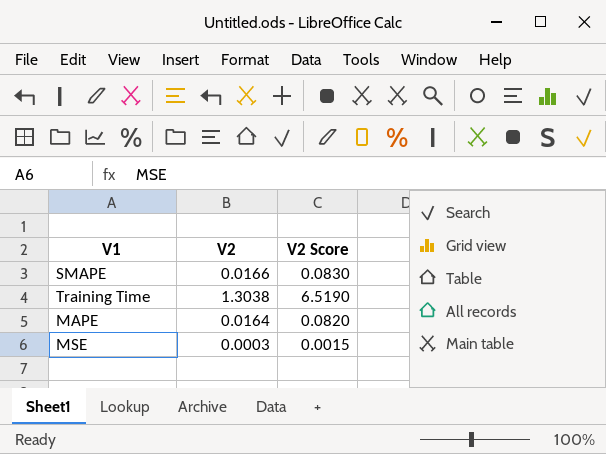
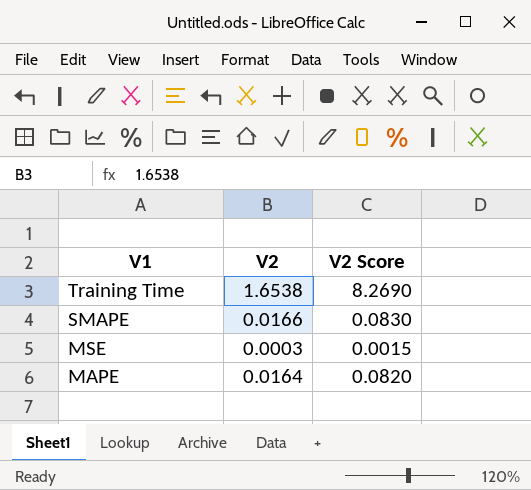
row order: none -> V1 descending
Training Time | V2: 1.3038 -> 1.6538
Training Time | V2 Score: 6.5190 -> 8.2690

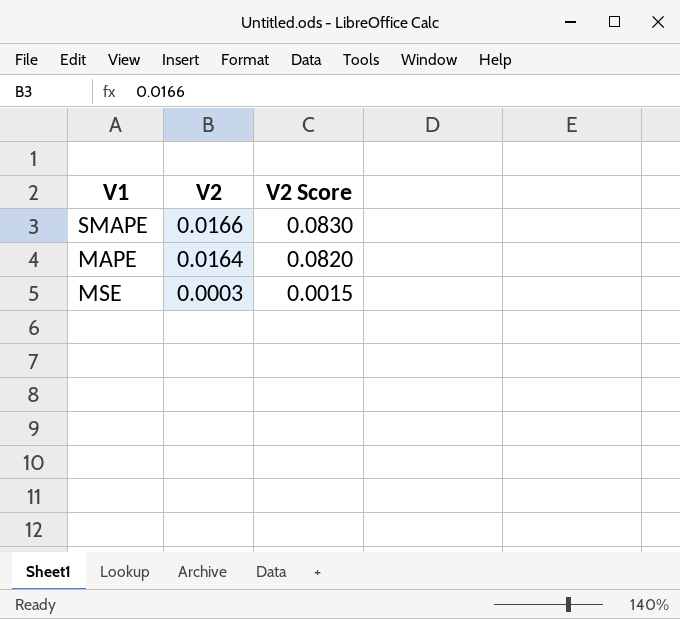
row order: V1 descending -> V2 descending
row Training Time: 1.6538 | 8.2690 -> none

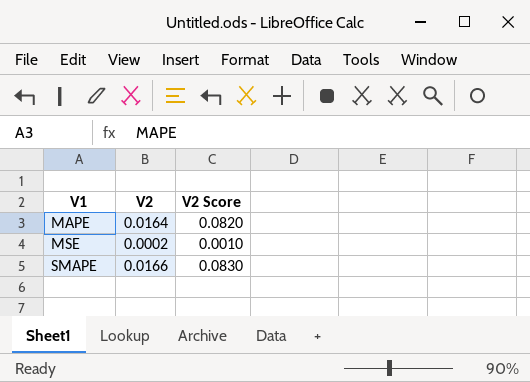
row order: V2 descending -> V1 ascending
MSE | V2: 0.0003 -> 0.0002
MSE | V2 Score: 0.0015 -> 0.0010

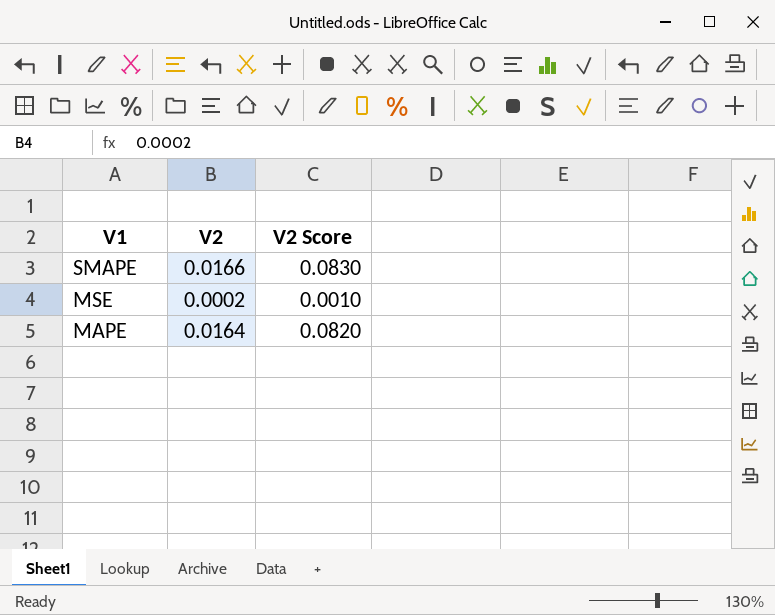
row order: V1 ascending -> V1 descending

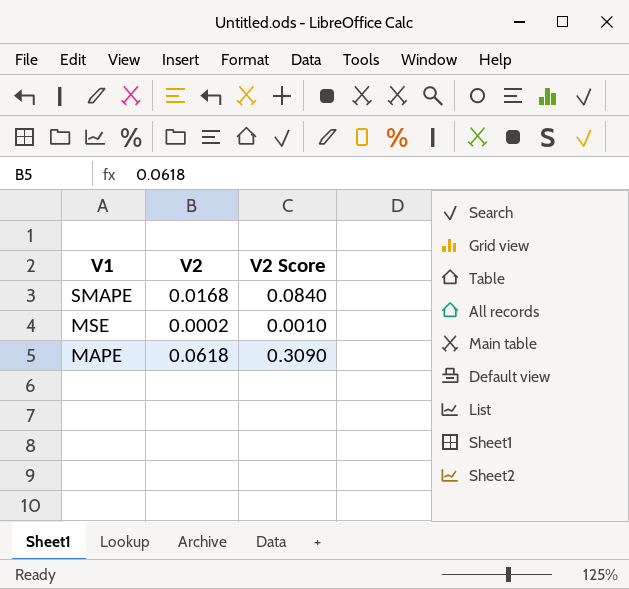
SMAPE | V2: 0.0166 -> 0.0168
SMAPE | V2 Score: 0.0830 -> 0.0840
MAPE | V2: 0.0164 -> 0.0618
MAPE | V2 Score: 0.0820 -> 0.3090

